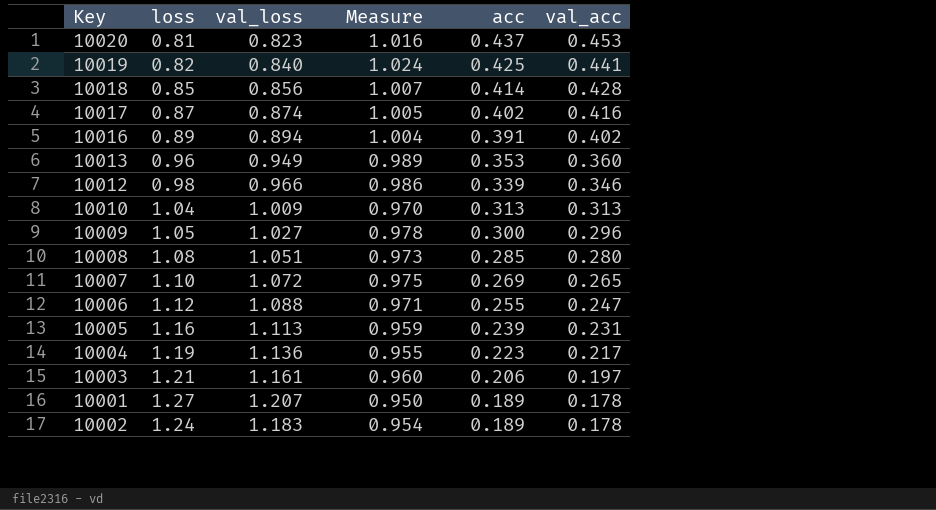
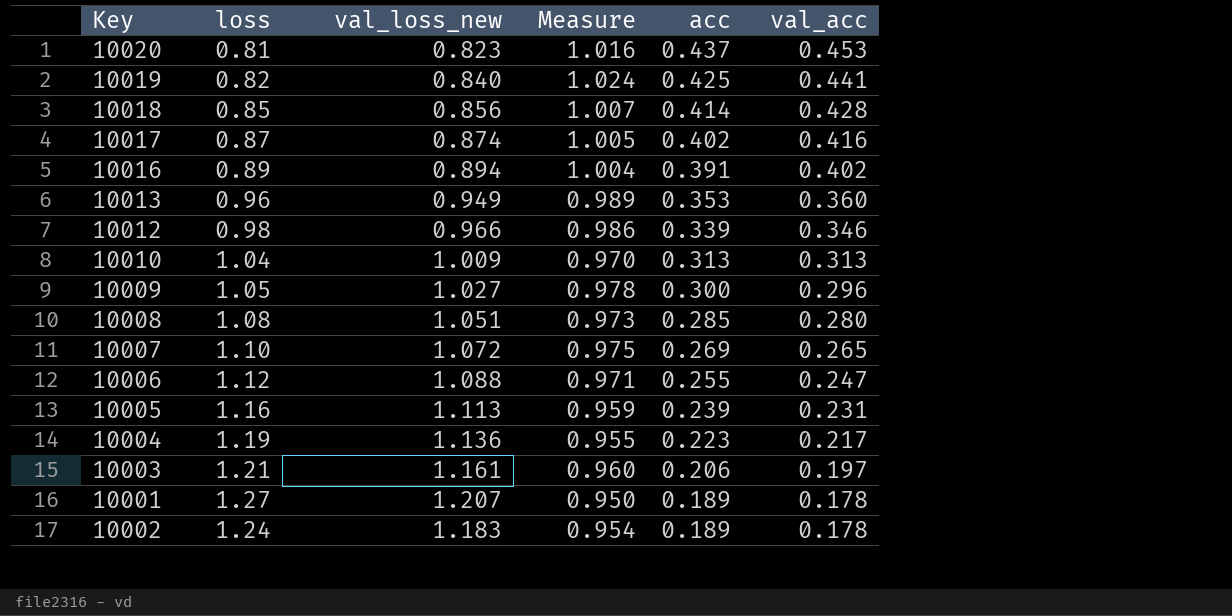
column name: val_loss -> val_loss_new

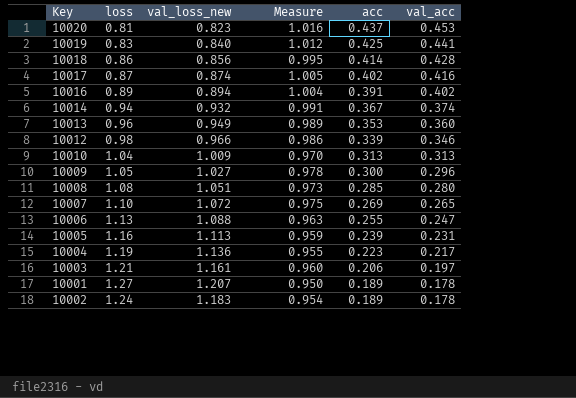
10019 | loss: 0.82 -> 0.83
10019 | Measure: 1.024 -> 1.012
10018 | loss: 0.85 -> 0.86
10018 | Measure: 1.007 -> 0.995
row 10014: none -> 0.94 | 0.932 | 0.991 | 0.367 | 0.374
10006 | loss: 1.12 -> 1.13
10006 | Measure: 0.971 -> 0.963

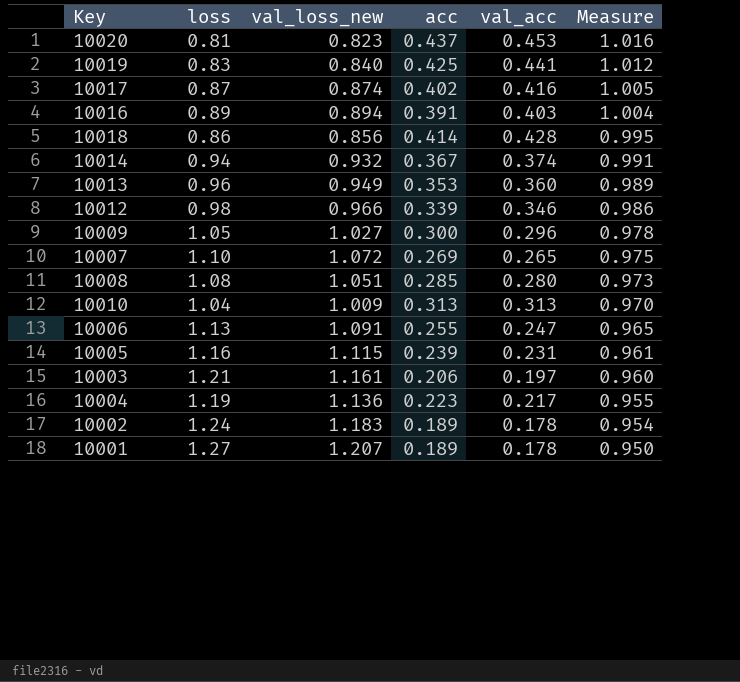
row order: acc descending -> Measure descending
column Measure | position: 4 -> 6
10016 | val_acc: 0.402 -> 0.403
10006 | val_loss_new: 1.088 -> 1.091
10006 | Measure: 0.963 -> 0.965
10005 | val_loss_new: 1.113 -> 1.115
10005 | Measure: 0.959 -> 0.961

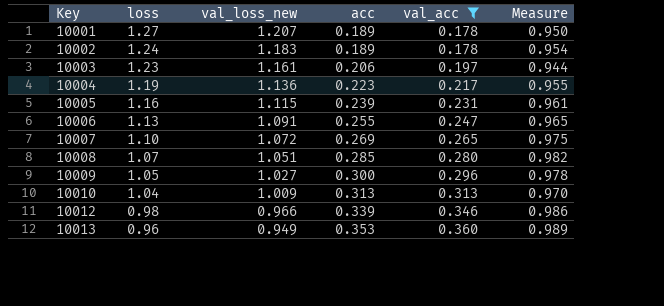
filter: none -> val_acc <= 0.360
row order: Measure descending -> Key ascending
10003 | loss: 1.21 -> 1.23
10003 | Measure: 0.960 -> 0.944
10008 | loss: 1.08 -> 1.07
10008 | Measure: 0.973 -> 0.982

